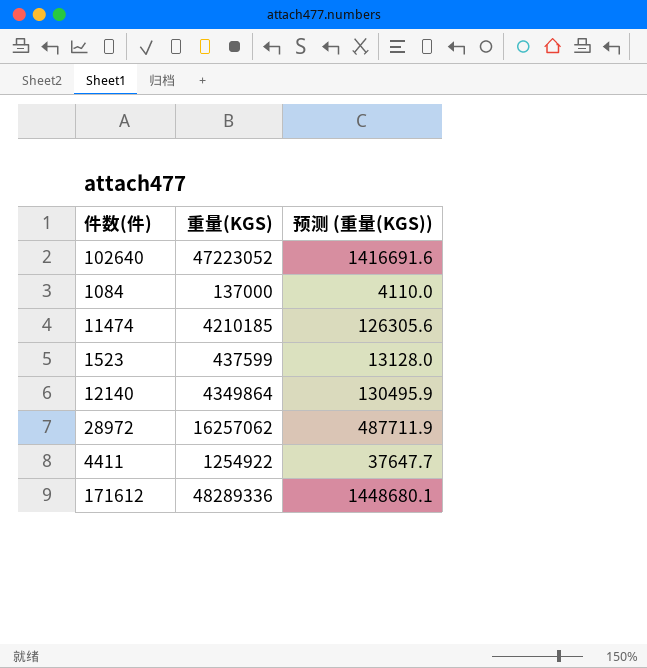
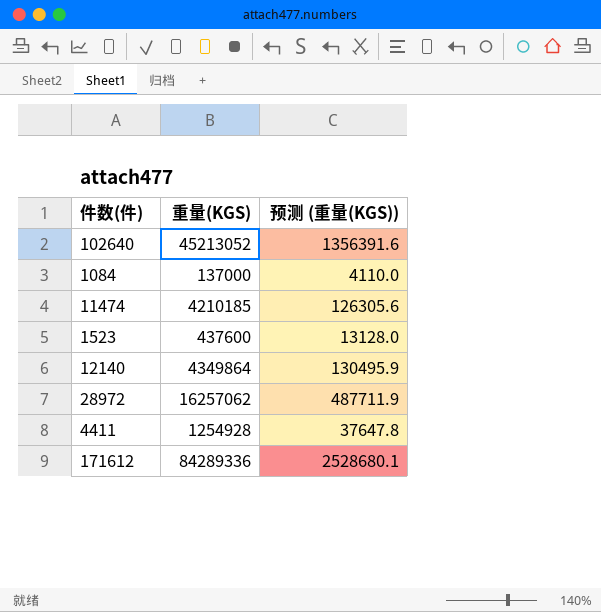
102640 | 重量(KGS): 47223052 -> 45213052
102640 | 预测 (重量(KGS)): 1416691.6 -> 1356391.6
1523 | 重量(KGS): 437599 -> 437600
4411 | 重量(KGS): 1254922 -> 1254928
4411 | 预测 (重量(KGS)): 37647.7 -> 37647.8
171612 | 重量(KGS): 48289336 -> 84289336
171612 | 预测 (重量(KGS)): 1448680.1 -> 2528680.1

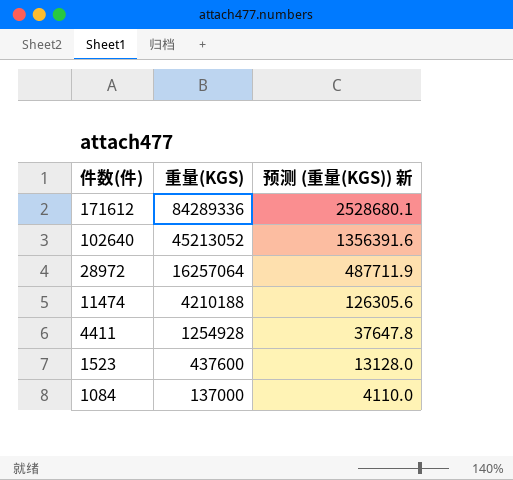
row order: none -> 件数(件) descending
column name: 预测 (重量(KGS)) -> 预测 (重量(KGS)) 新
row 12140: 4349864 | 130495.9 -> none
28972 | 重量(KGS): 16257062 -> 16257064
11474 | 重量(KGS): 4210185 -> 4210188

